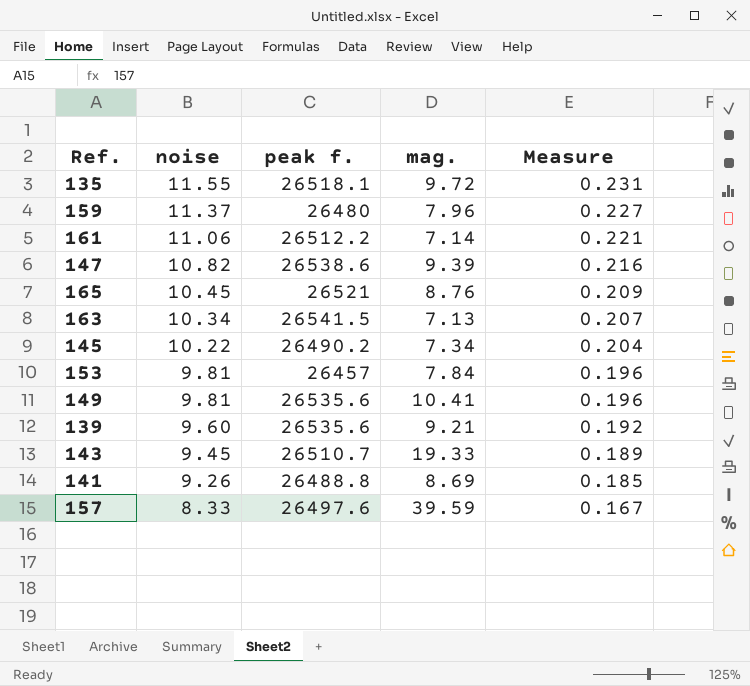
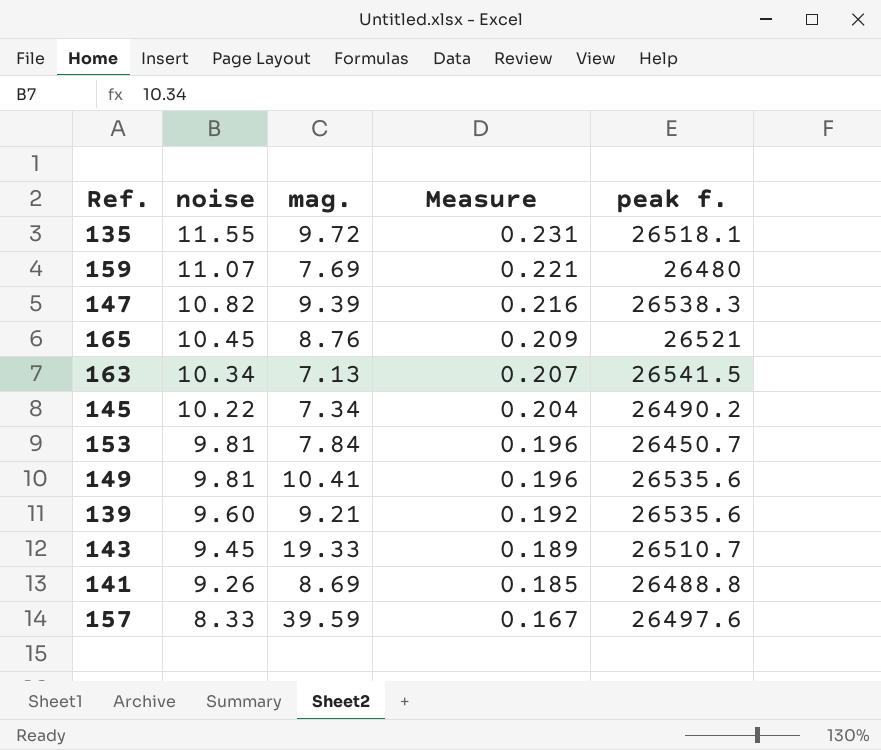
column peak f. | position: 3 -> 5
row 161: 11.06 | 26512.2 | 7.14 | 0.221 -> none
159 | noise: 11.37 -> 11.07
159 | mag.: 7.96 -> 7.69
159 | Measure: 0.227 -> 0.221
147 | peak f.: 26538.6 -> 26538.3
153 | peak f.: 26457 -> 26450.7

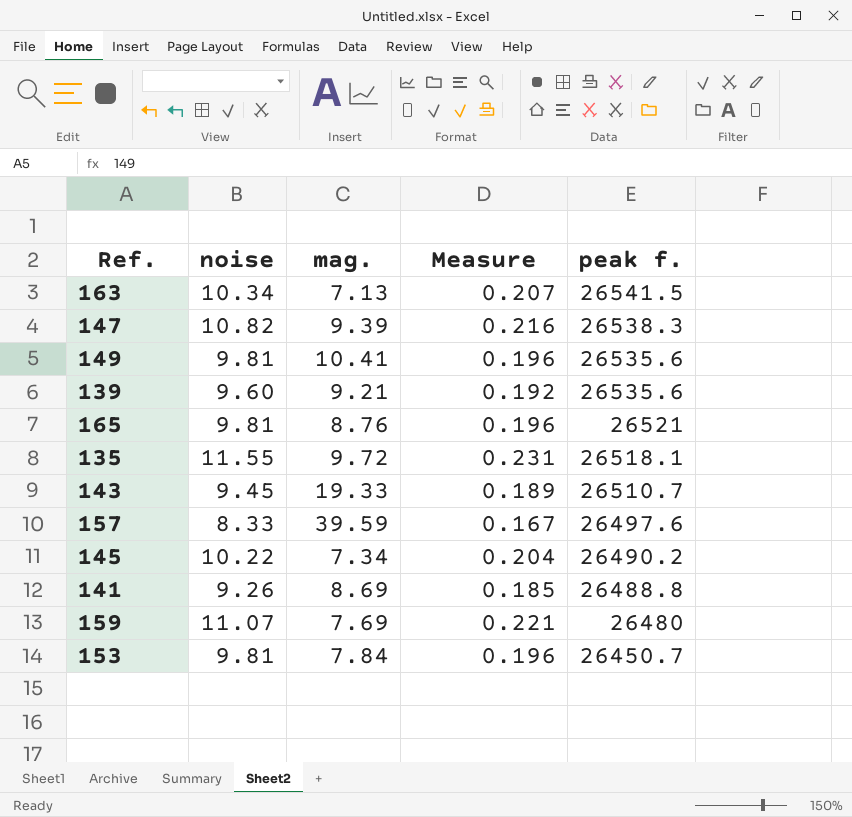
row order: noise descending -> peak f. descending
165 | noise: 10.45 -> 9.81
165 | Measure: 0.209 -> 0.196

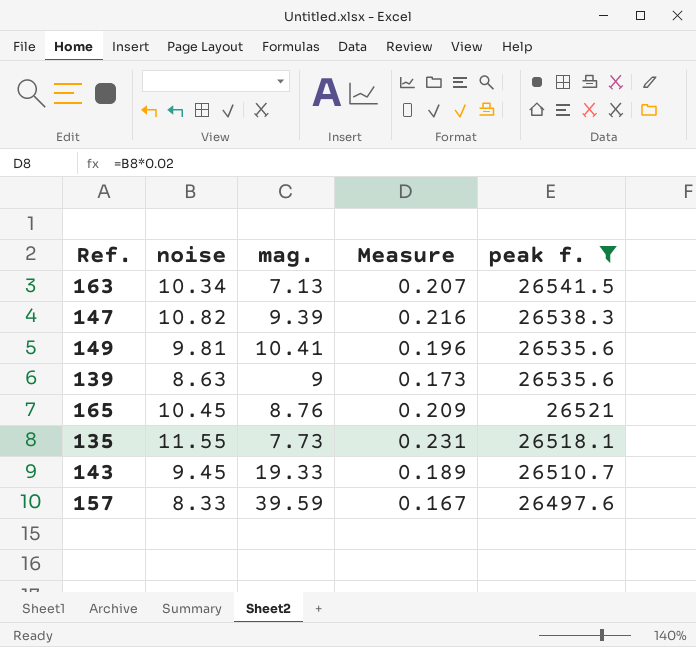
filter: none -> peak f. >= 26497.6
139 | noise: 9.60 -> 8.63
139 | mag.: 9.21 -> 9
139 | Measure: 0.192 -> 0.173
165 | noise: 9.81 -> 10.45
165 | Measure: 0.196 -> 0.209
135 | mag.: 9.72 -> 7.73

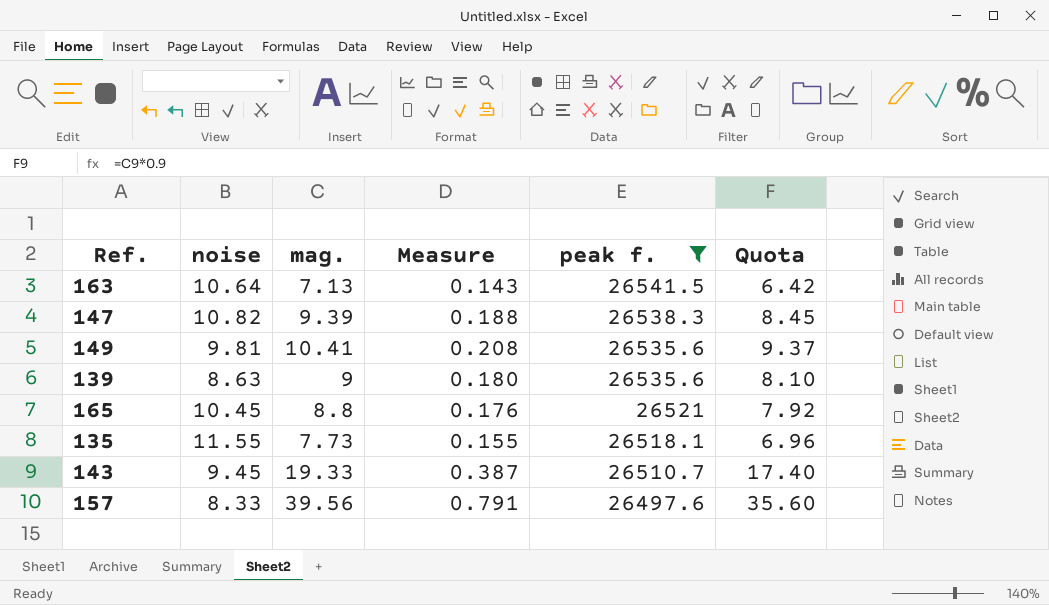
column Measure | formula: [noise] * 0.02 -> [mag.] * 0.02
column Quota | formula: none -> [mag.] * 0.9
163 | noise: 10.34 -> 10.64
165 | mag.: 8.76 -> 8.8
157 | mag.: 39.59 -> 39.56

